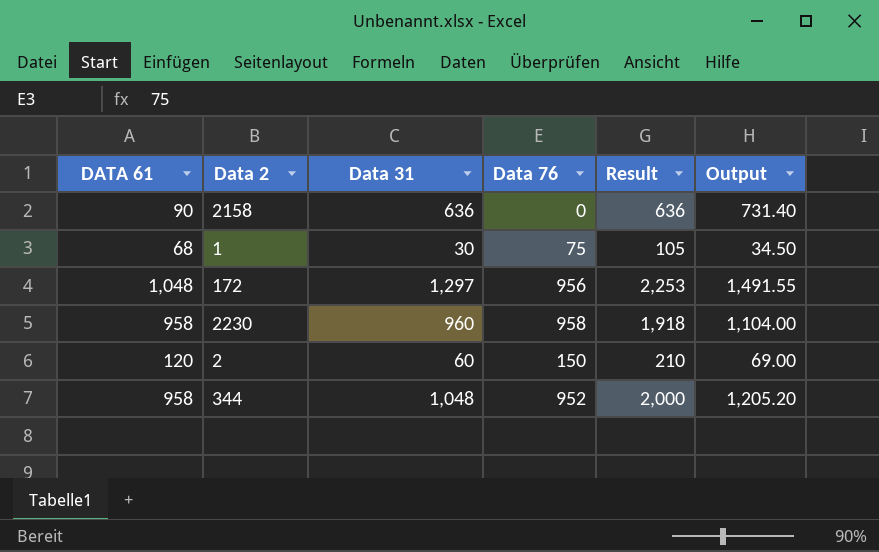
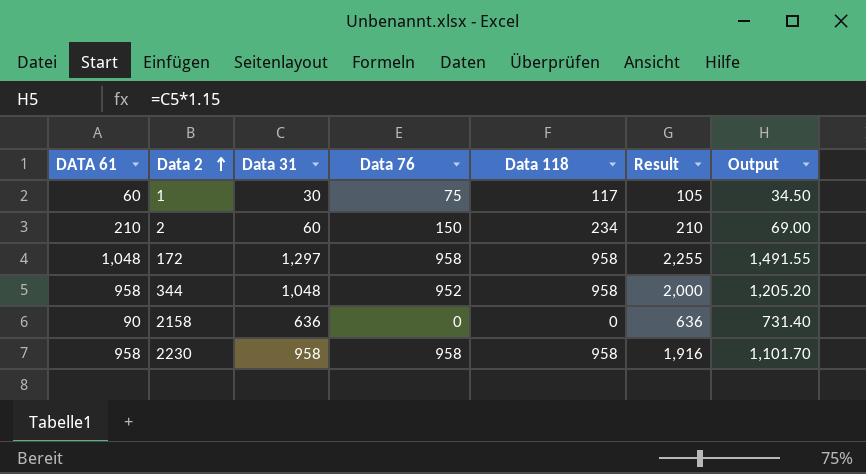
row order: none -> Data 2 ascending
column Data 118 | position: none -> 5
1 | DATA 61: 68 -> 60
2 | DATA 61: 120 -> 210
172 | Data 76: 956 -> 958
172 | Result: 2,253 -> 2,255
2230 | Data 31: 960 -> 958
2230 | Result: 1,918 -> 1,916
2230 | Output: 1,104.00 -> 1,101.70

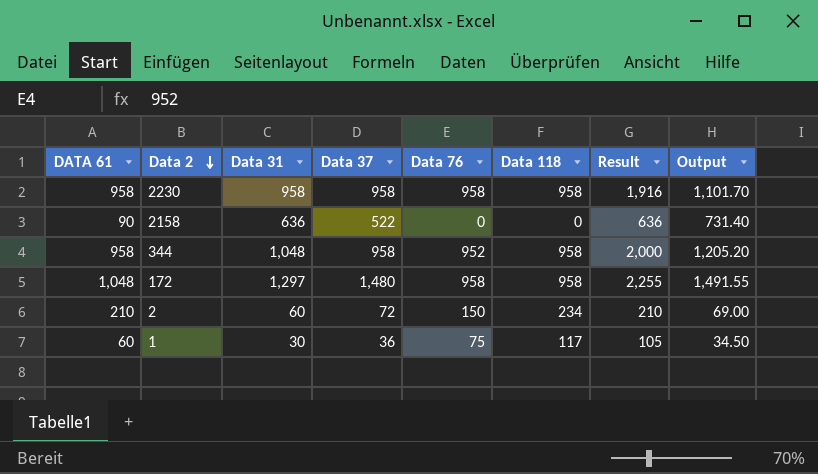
row order: Data 2 ascending -> Data 2 descending
column Data 37 | position: none -> 4

